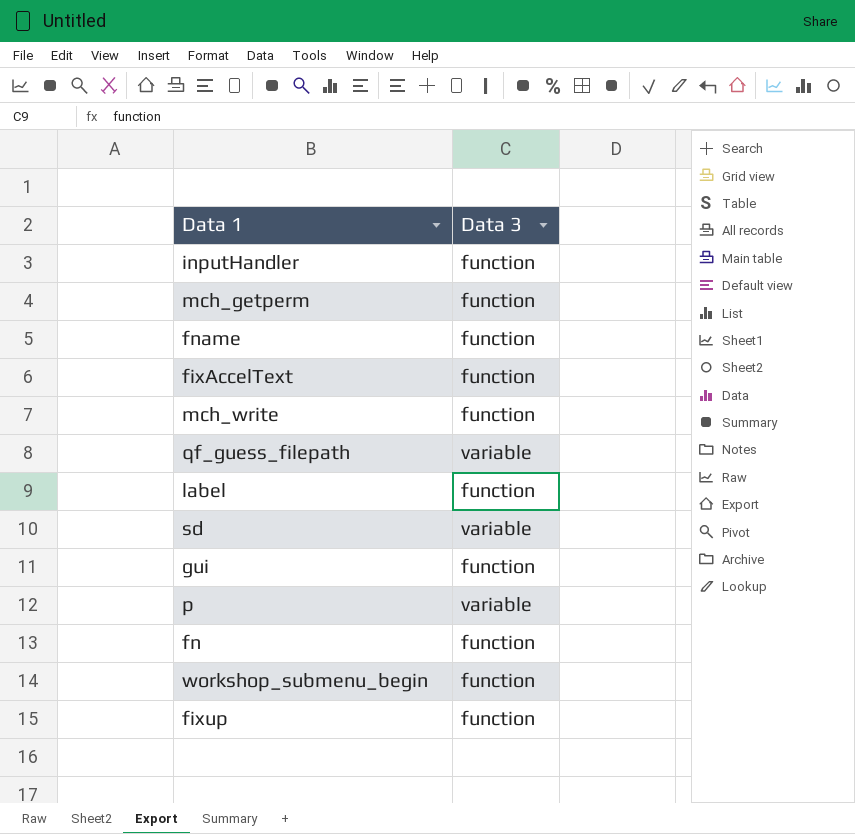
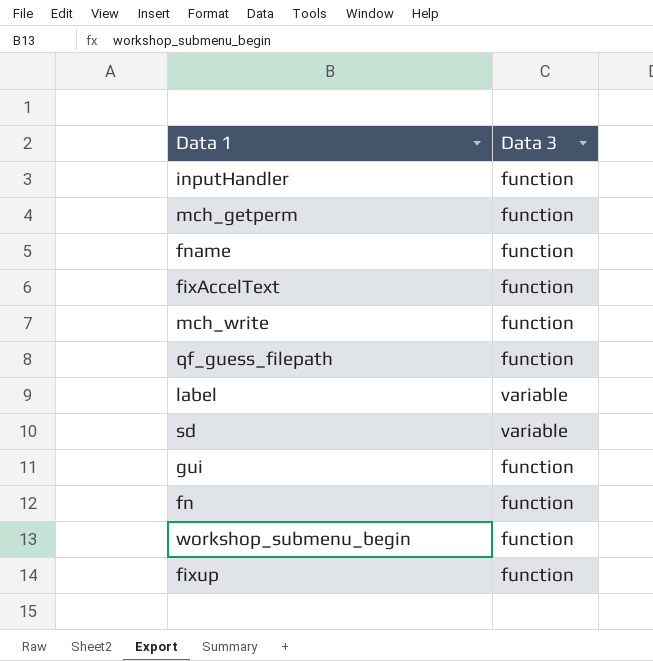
row p: variable -> none
qf_guess_filepath | Data 3: variable -> function
label | Data 3: function -> variable

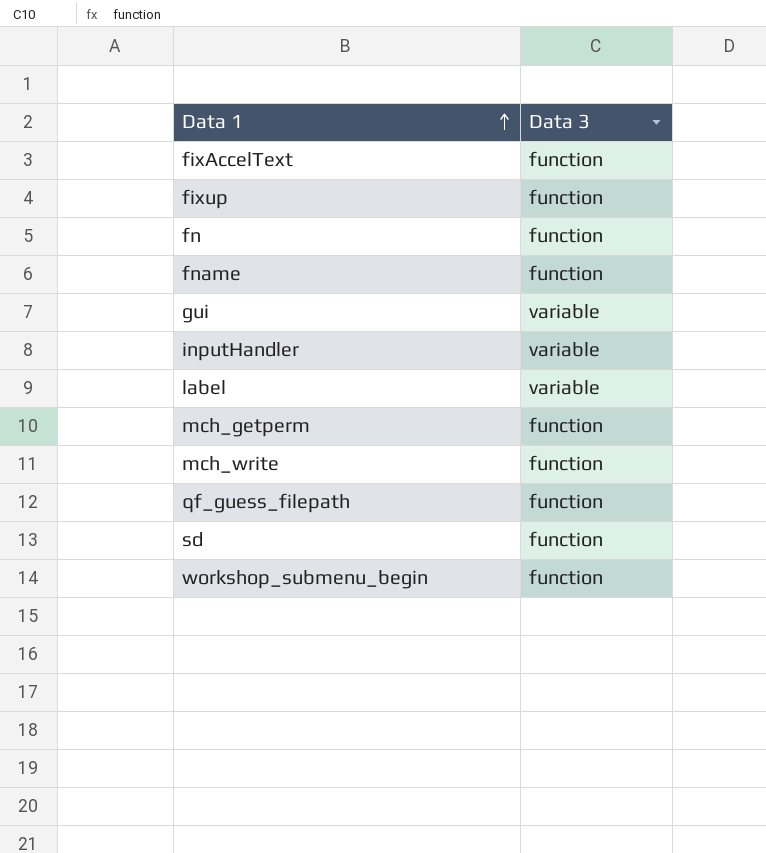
row order: none -> Data 1 ascending
gui | Data 3: function -> variable
inputHandler | Data 3: function -> variable
sd | Data 3: variable -> function

